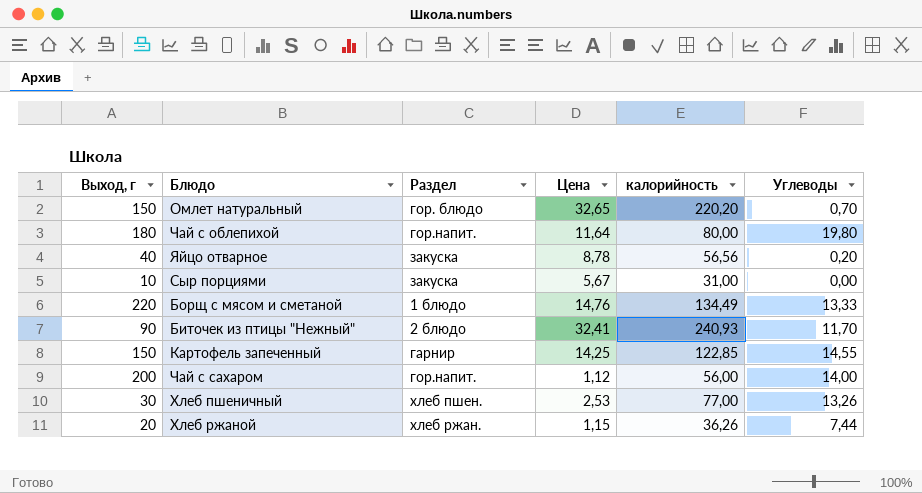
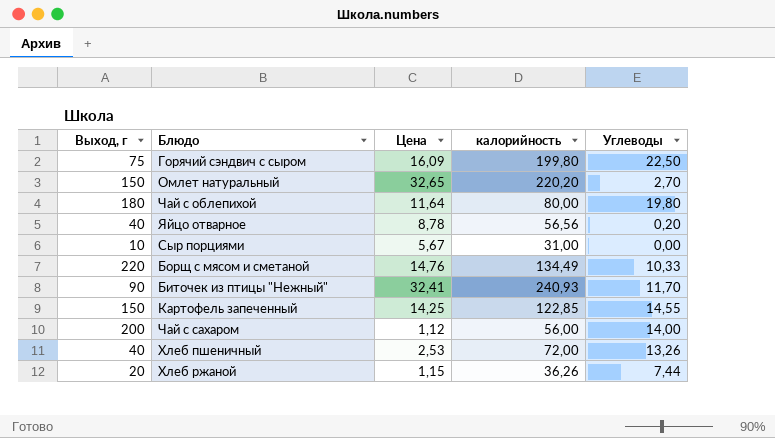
column Раздел | position: 3 -> none
row Горячий сэндвич с сыром: none -> 75 | 16,09 | 199,80 | 22,50
Омлет натуральный | Углеводы: 0,70 -> 2,70
Борщ с мясом и сметаной | Углеводы: 13,33 -> 10,33
Хлеб пшеничный | Выход, г: 30 -> 40
Хлеб пшеничный | калорийность: 77,00 -> 72,00

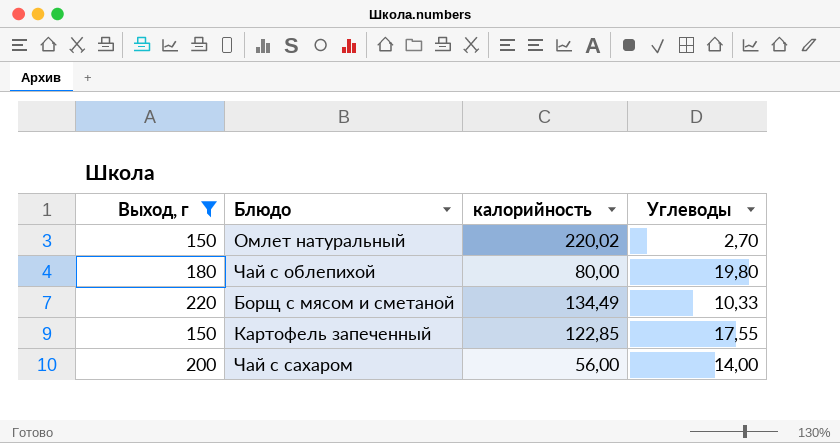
filter: none -> Выход, г >= 150
column Цена | position: 3 -> none
Омлет натуральный | калорийность: 220,20 -> 220,02
Картофель запеченный | Углеводы: 14,55 -> 17,55

